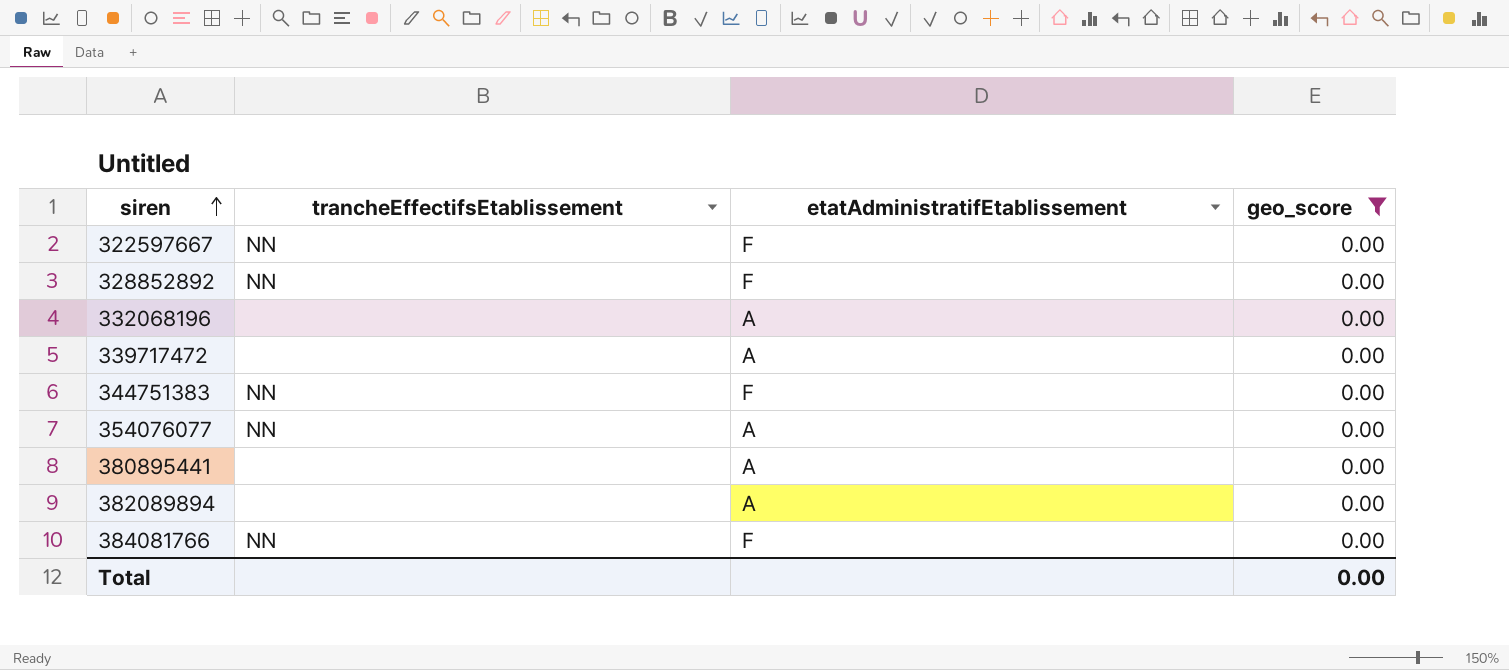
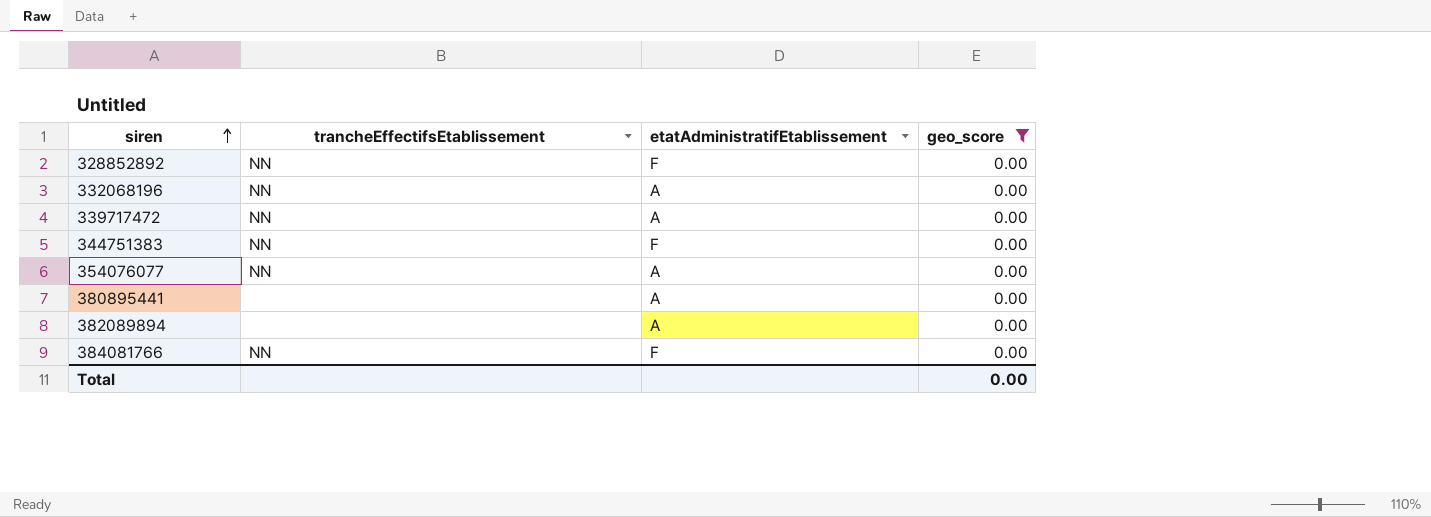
row 322597667: NN | F | 0.00 -> none
332068196 | trancheEffectifsEtablissement: none -> NN
339717472 | trancheEffectifsEtablissement: none -> NN

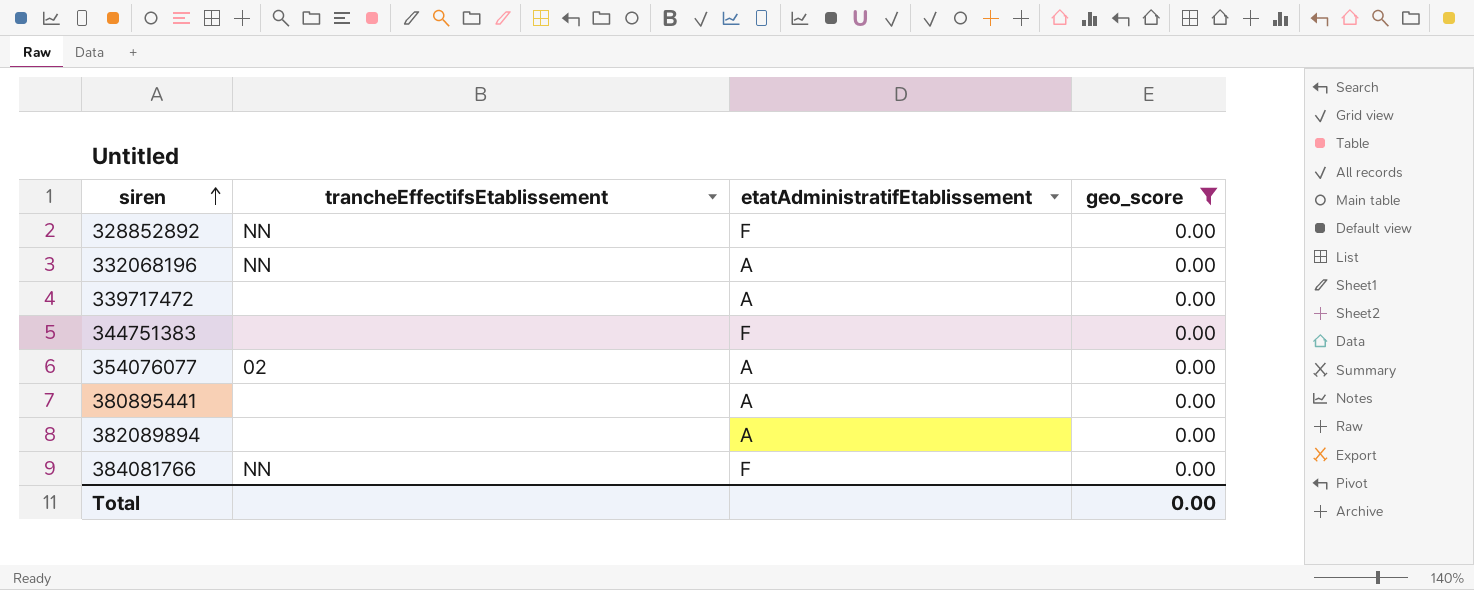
339717472 | trancheEffectifsEtablissement: NN -> none
344751383 | trancheEffectifsEtablissement: NN -> none
354076077 | trancheEffectifsEtablissement: NN -> 02

